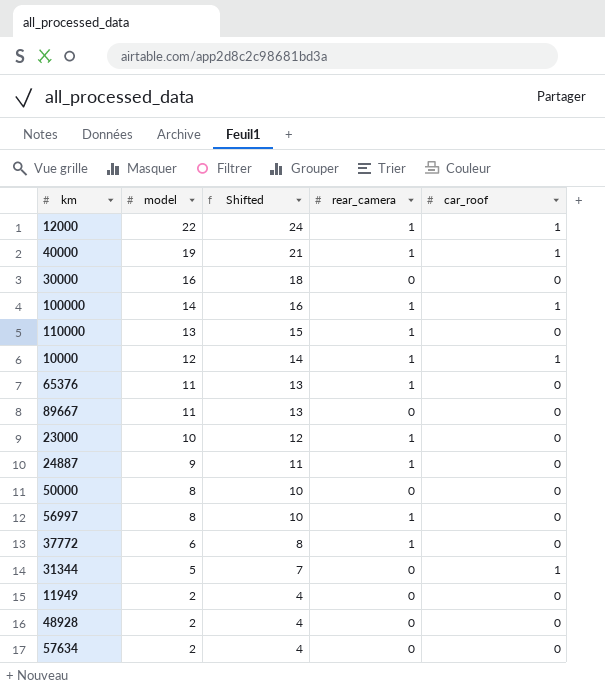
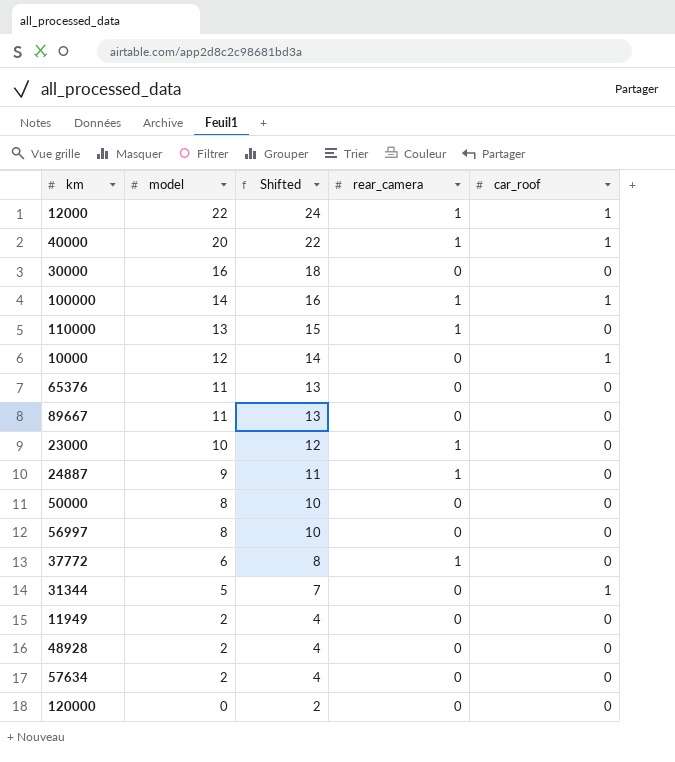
40000 | model: 19 -> 20
40000 | Shifted: 21 -> 22
10000 | rear_camera: 1 -> 0
65376 | rear_camera: 1 -> 0
56997 | rear_camera: 1 -> 0
row 120000: none -> 0 | 2 | 0 | 0

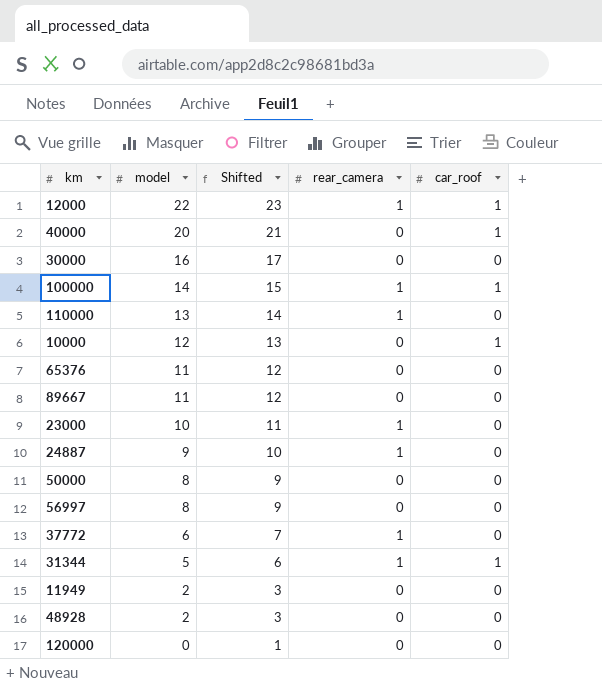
column Shifted | formula: [model] + 2 -> [model] + 1
row 57634: 2 | 4 | 0 | 0 -> none
40000 | rear_camera: 1 -> 0
31344 | rear_camera: 0 -> 1

